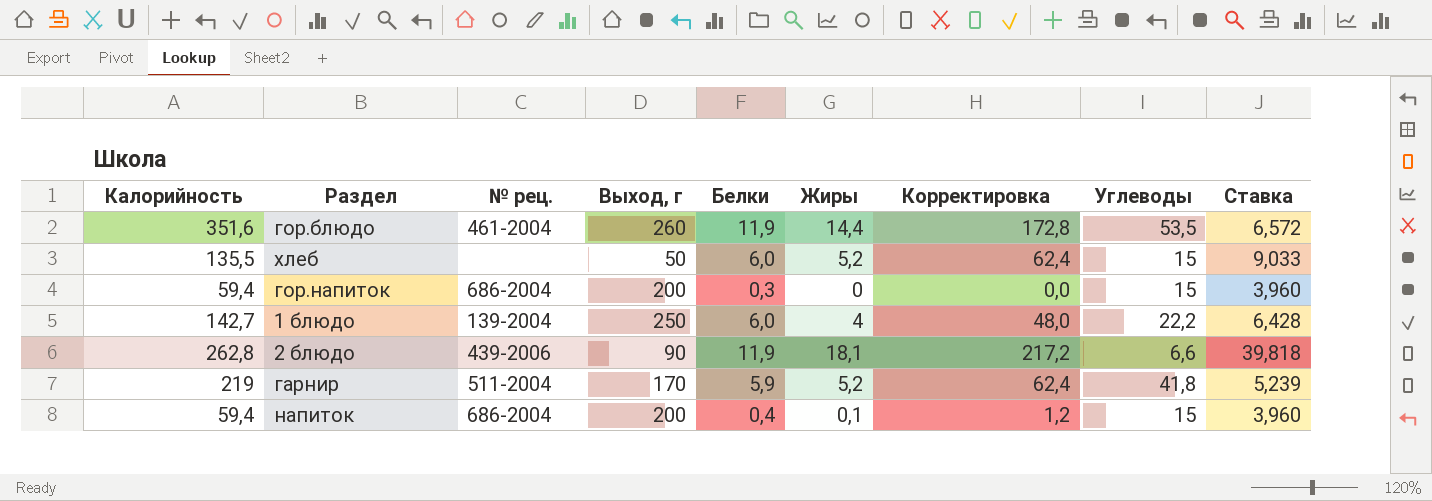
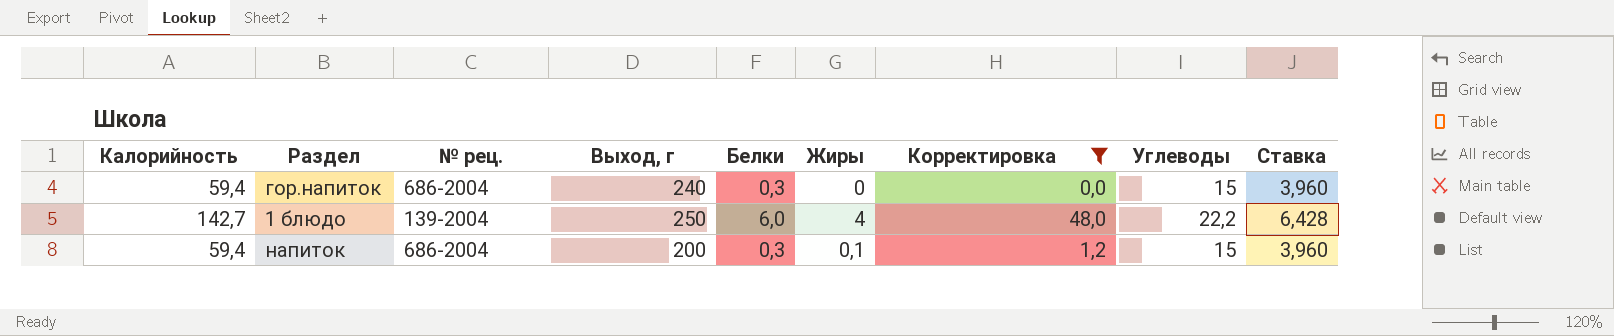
filter: none -> Корректировка <= 48,0
гор.напиток | Выход, г: 200 -> 240
напиток | Белки: 0,4 -> 0,3

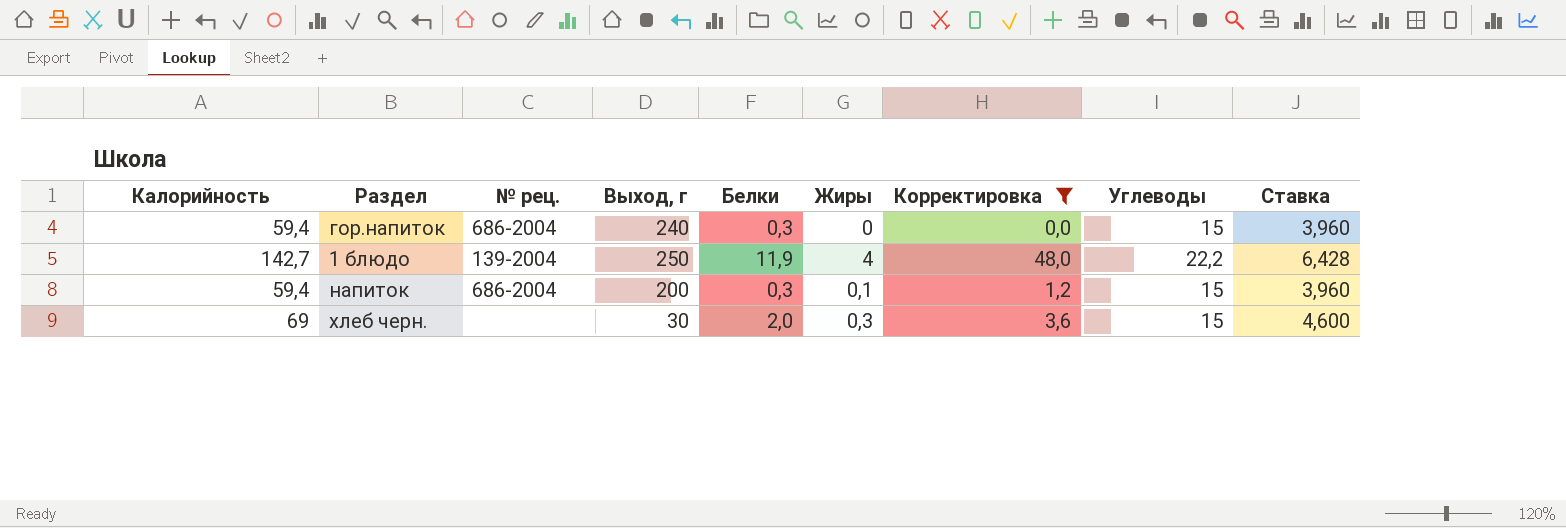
1 блюдо | Белки: 6,0 -> 11,9
row хлеб черн.: none -> 69 | none | 30 | 2,0 | 0,3 | 3,6 | 15 | 4,600

